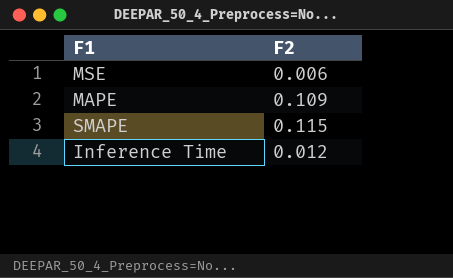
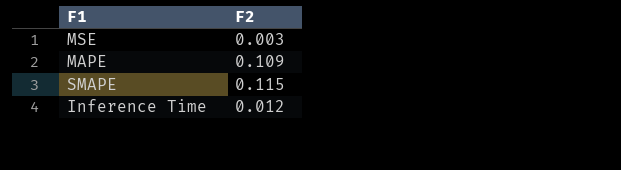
MSE | F2: 0.006 -> 0.003

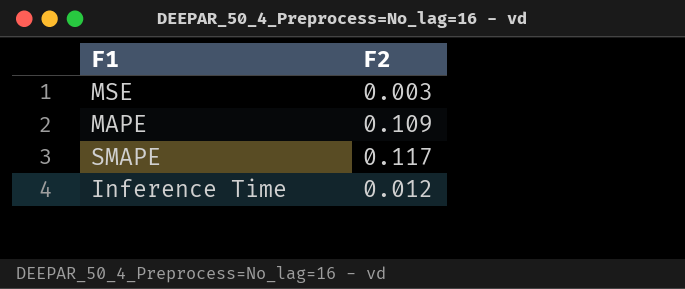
SMAPE | F2: 0.115 -> 0.117

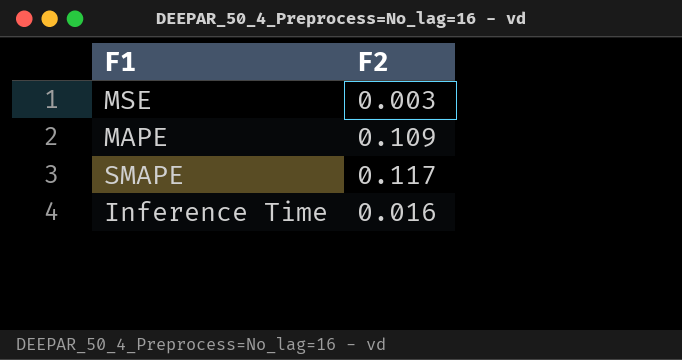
Inference Time | F2: 0.012 -> 0.016

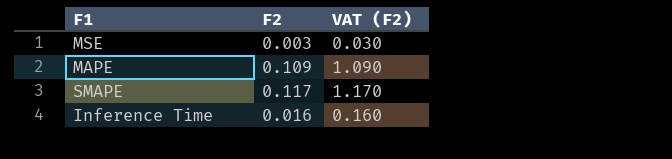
column VAT (F2) | formula: none -> [F2] * 10

